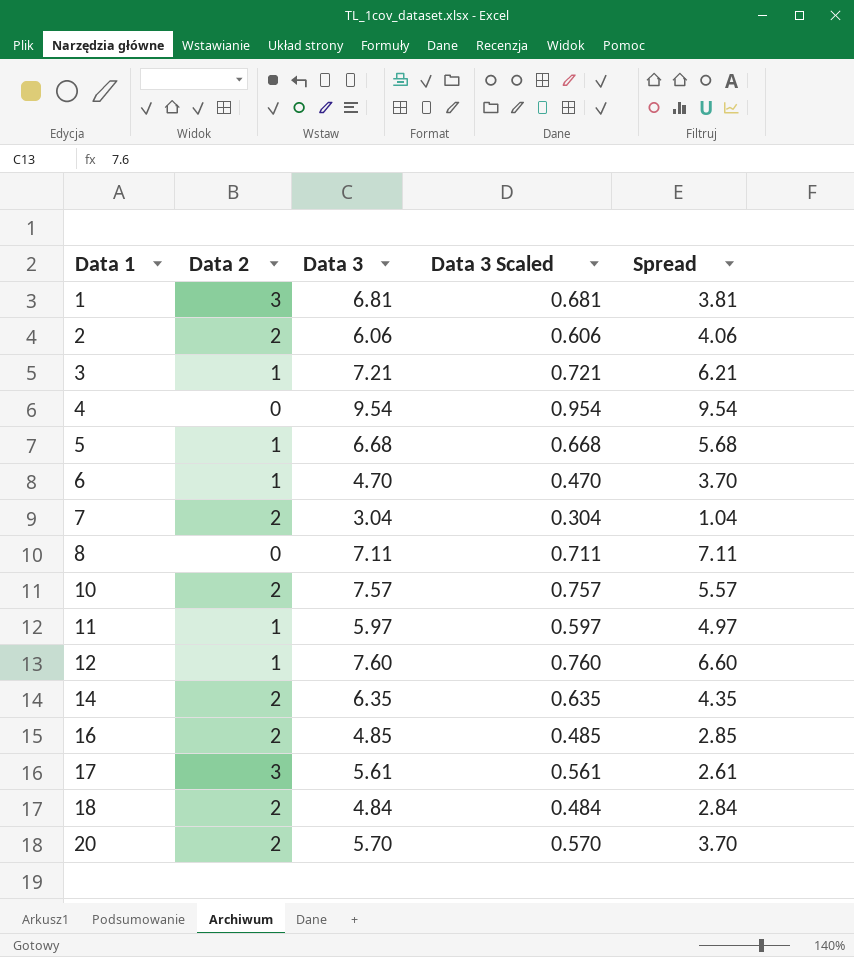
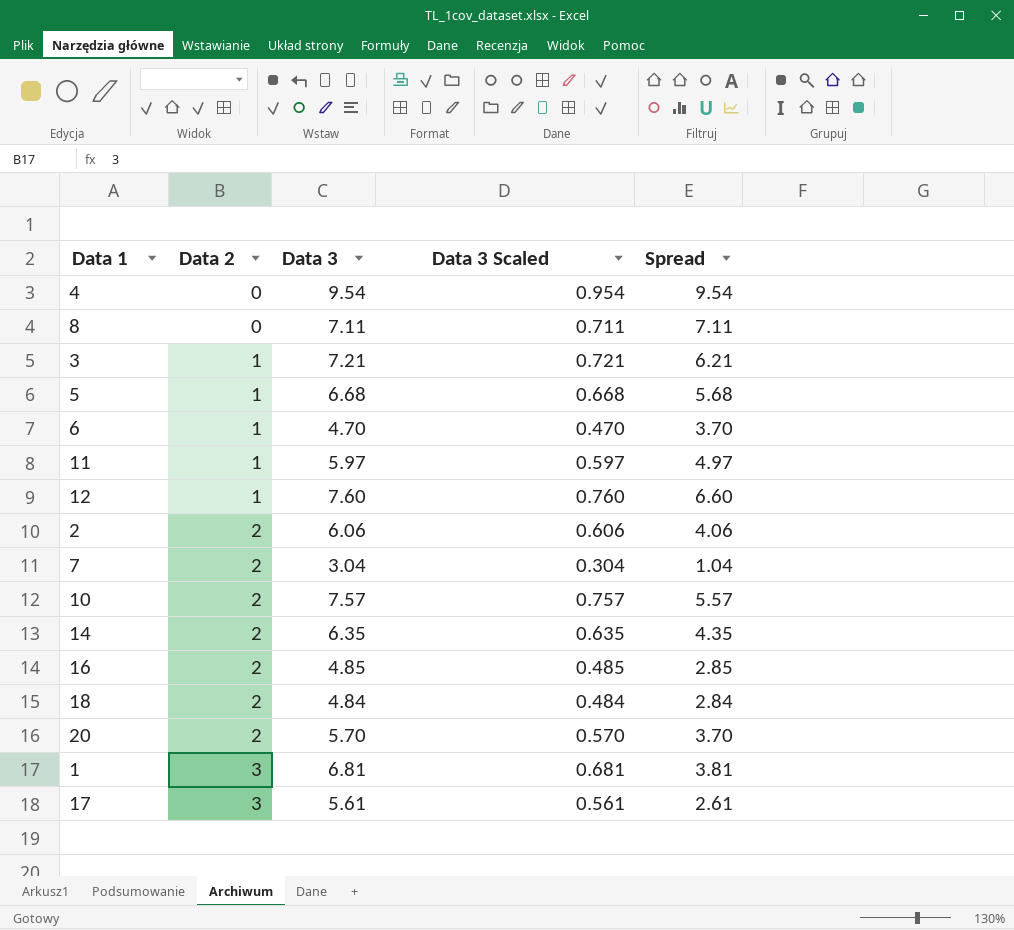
row order: Data 1 ascending -> Data 2 ascending

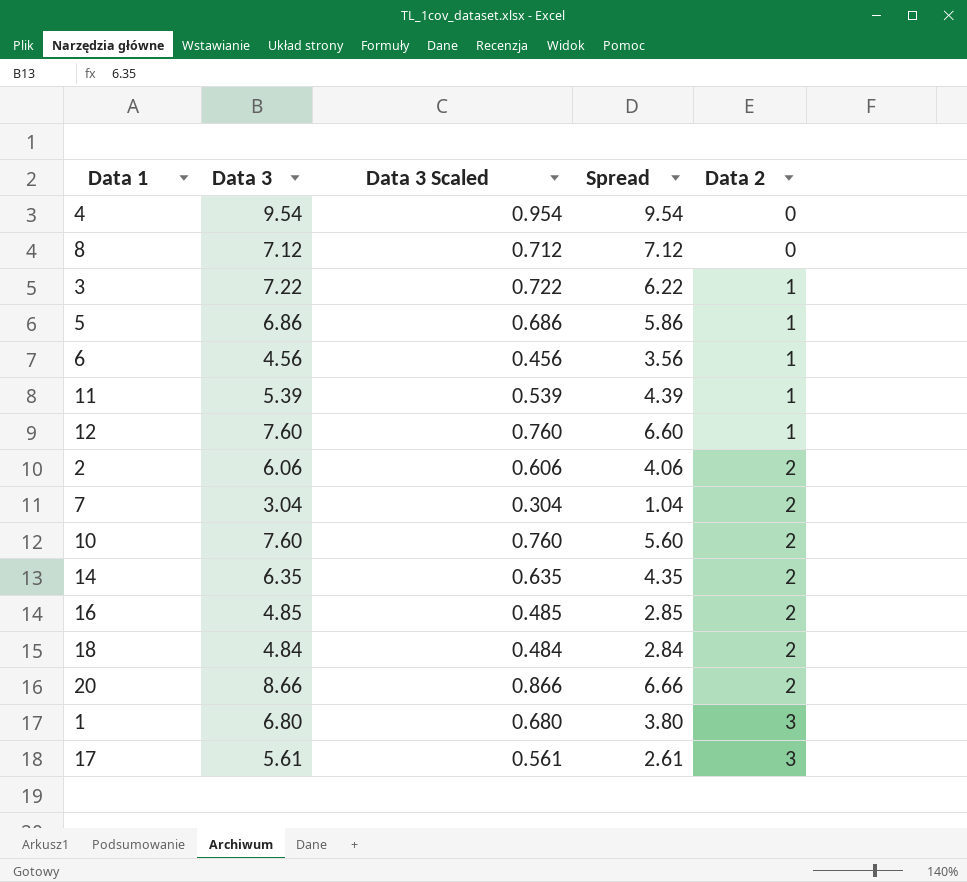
column Data 2 | position: 2 -> 5
8 | Data 3: 7.11 -> 7.12
8 | Data 3 Scaled: 0.711 -> 0.712
8 | Spread: 7.11 -> 7.12
3 | Data 3: 7.21 -> 7.22
3 | Data 3 Scaled: 0.721 -> 0.722
3 | Spread: 6.21 -> 6.22
5 | Data 3: 6.68 -> 6.86
5 | Data 3 Scaled: 0.668 -> 0.686
5 | Spread: 5.68 -> 5.86
6 | Data 3: 4.70 -> 4.56
6 | Data 3 Scaled: 0.470 -> 0.456
6 | Spread: 3.70 -> 3.56
11 | Data 3: 5.97 -> 5.39
11 | Data 3 Scaled: 0.597 -> 0.539
11 | Spread: 4.97 -> 4.39
10 | Data 3: 7.57 -> 7.60
10 | Data 3 Scaled: 0.757 -> 0.760
10 | Spread: 5.57 -> 5.60
20 | Data 3: 5.70 -> 8.66
20 | Data 3 Scaled: 0.570 -> 0.866
20 | Spread: 3.70 -> 6.66
1 | Data 3: 6.81 -> 6.80
1 | Data 3 Scaled: 0.681 -> 0.680
1 | Spread: 3.81 -> 3.80

